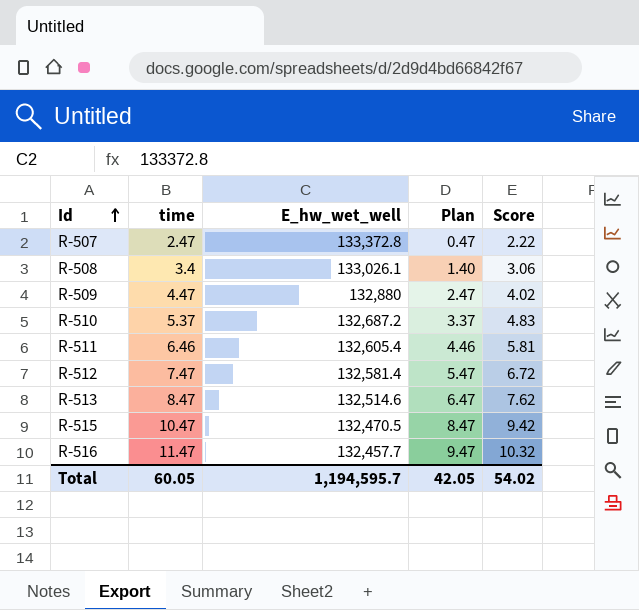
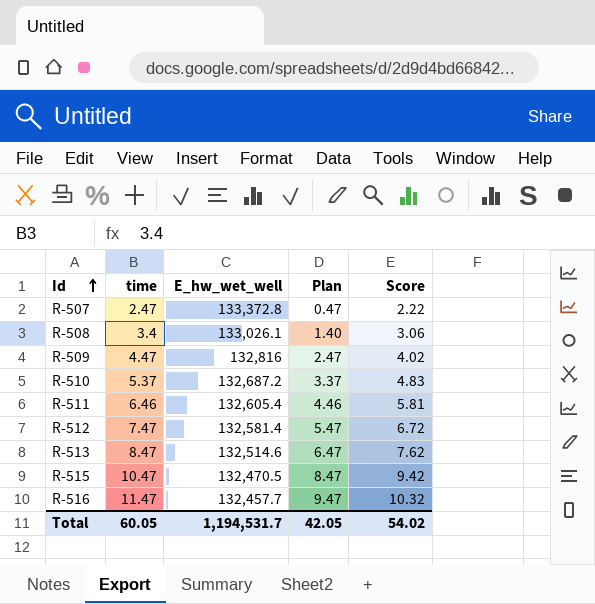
R-509 | E_hw_wet_well: 132,880 -> 132,816
Total | E_hw_wet_well: 1,194,595.7 -> 1,194,531.7

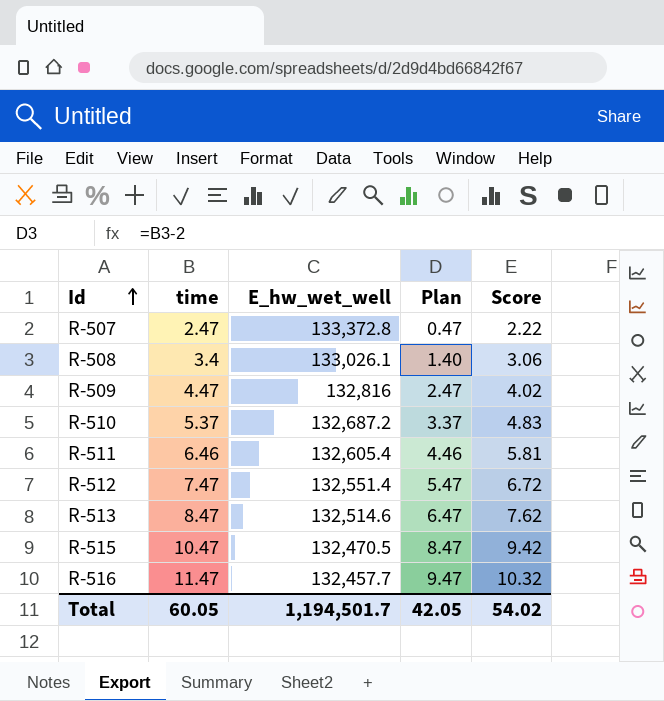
R-512 | E_hw_wet_well: 132,581.4 -> 132,551.4
Total | E_hw_wet_well: 1,194,531.7 -> 1,194,501.7

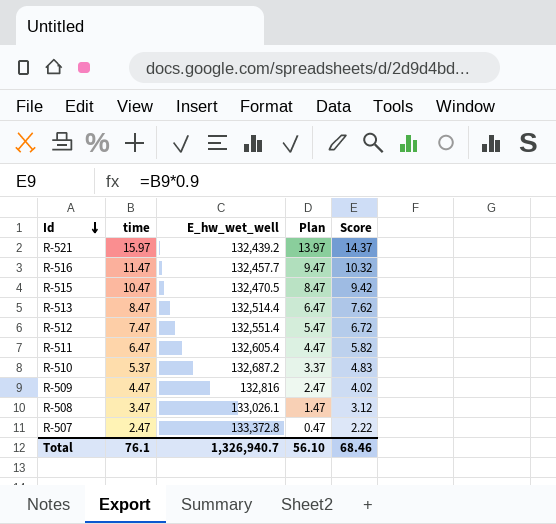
row order: Id ascending -> Id descending
row R-521: none -> 15.97 | 132,439.2 | 13.97 | 14.37
R-513 | E_hw_wet_well: 132,514.6 -> 132,514.4
R-511 | time: 6.46 -> 6.47
R-511 | Plan: 4.46 -> 4.47
R-511 | Score: 5.81 -> 5.82
R-508 | time: 3.4 -> 3.47
R-508 | Plan: 1.40 -> 1.47
R-508 | Score: 3.06 -> 3.12
Total | time: 60.05 -> 76.1
Total | E_hw_wet_well: 1,194,501.7 -> 1,326,940.7
Total | Plan: 42.05 -> 56.10
Total | Score: 54.02 -> 68.46

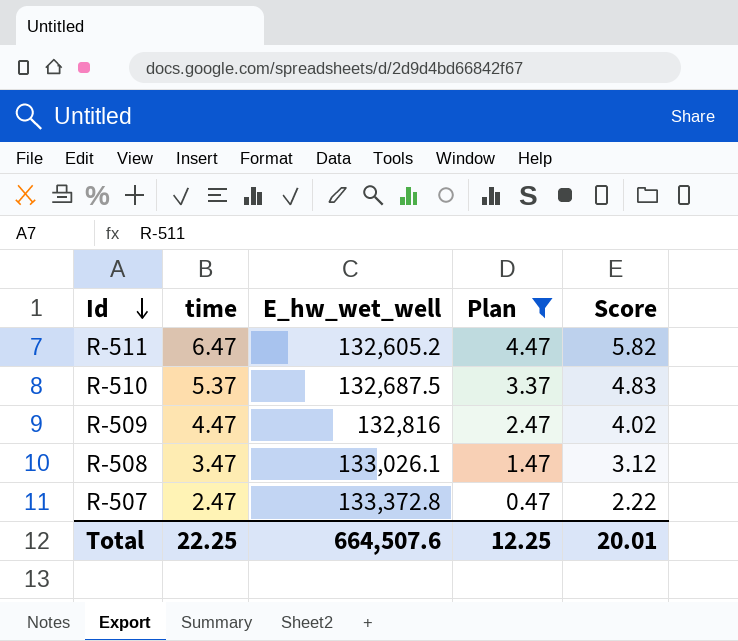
filter: none -> Plan <= 4.47
R-511 | E_hw_wet_well: 132,605.4 -> 132,605.2
R-510 | E_hw_wet_well: 132,687.2 -> 132,687.5
Total | time: 76.1 -> 22.25
Total | E_hw_wet_well: 1,326,940.7 -> 664,507.6
Total | Plan: 56.10 -> 12.25
Total | Score: 68.46 -> 20.01

